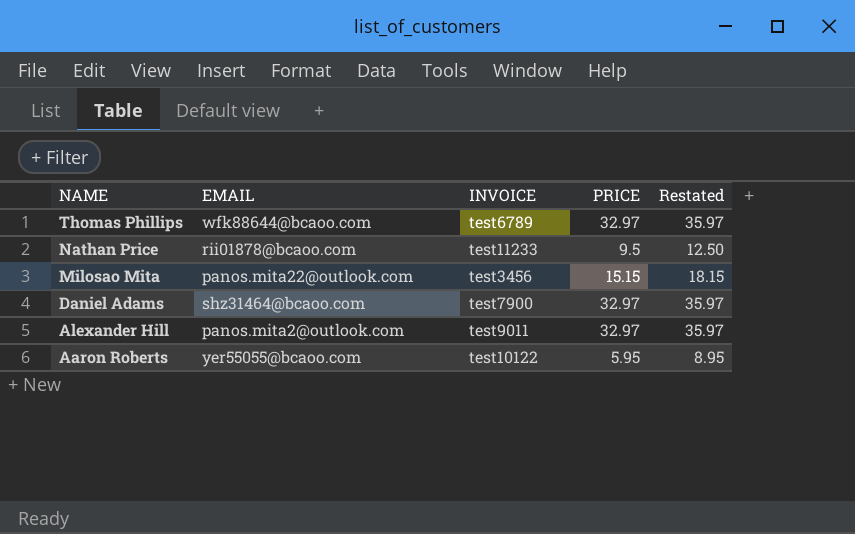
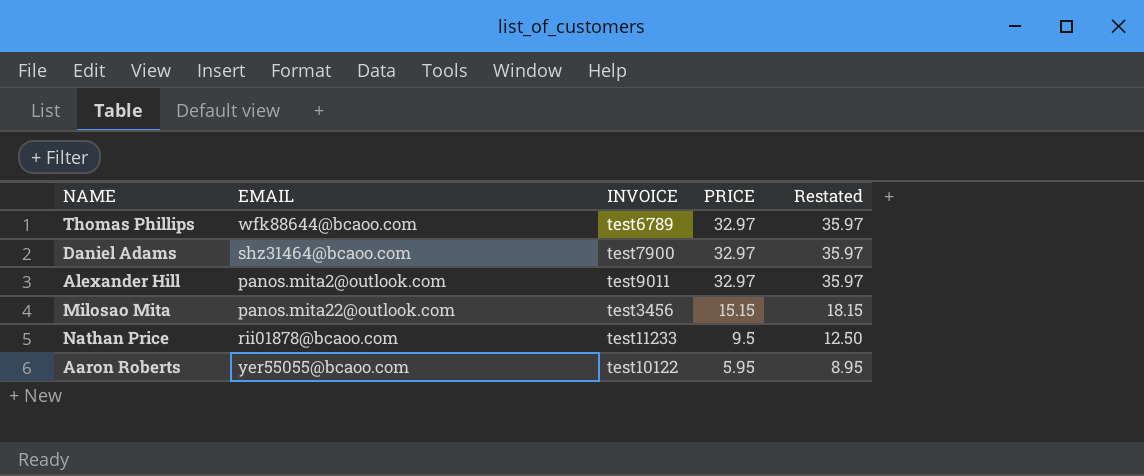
row order: NAME descending -> PRICE descending

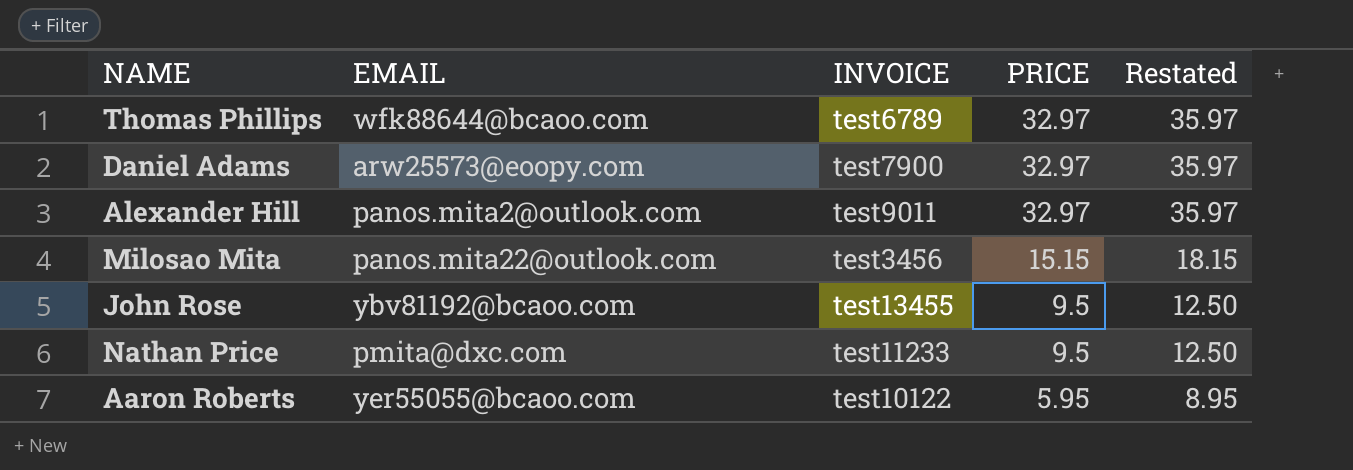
Daniel Adams | EMAIL: shz31464@bcaoo.com -> arw25573@eoopy.com
row John Rose: none -> ybv81192@bcaoo.com | test13455 | 9.5 | 12.50
Nathan Price | EMAIL: rii01878@bcaoo.com -> pmita@dxc.com

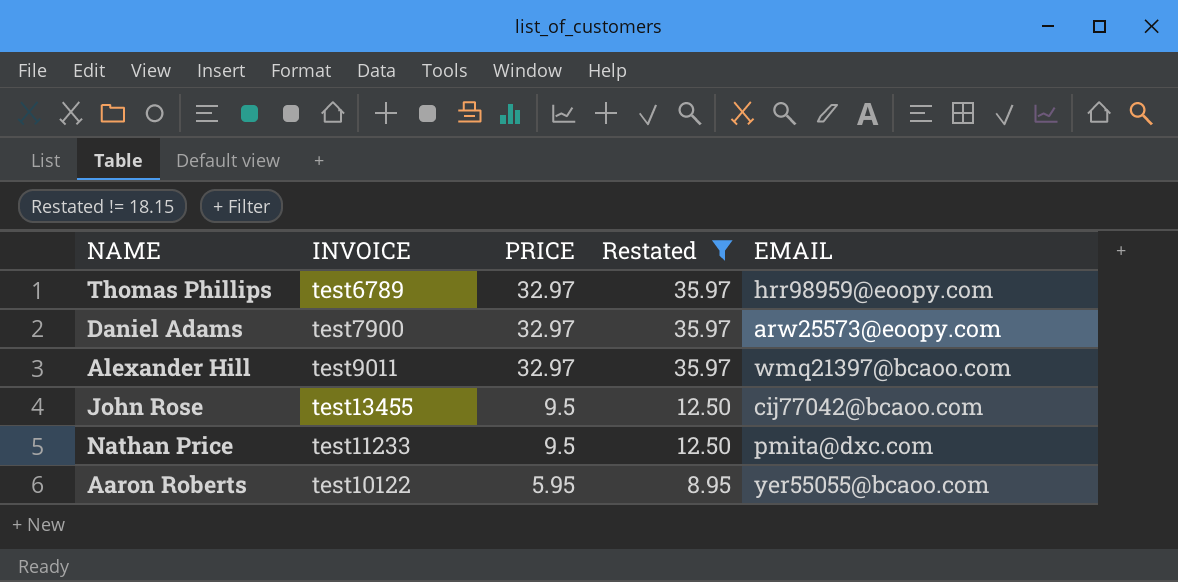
filter: none -> Restated != 18.15
column EMAIL | position: 2 -> 5
Thomas Phillips | EMAIL: wfk88644@bcaoo.com -> hrr98959@eoopy.com
Alexander Hill | EMAIL: panos.mita2@outlook.com -> wmq21397@bcaoo.com
John Rose | EMAIL: ybv81192@bcaoo.com -> cij77042@bcaoo.com

